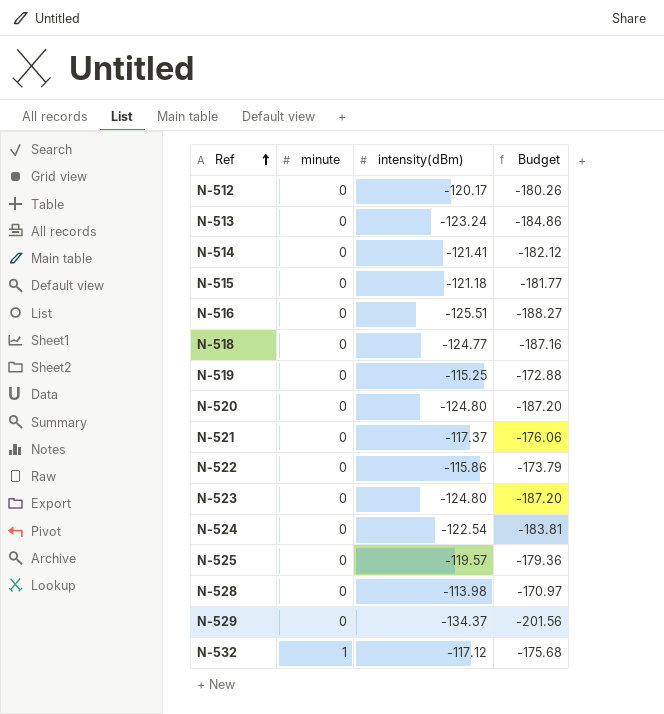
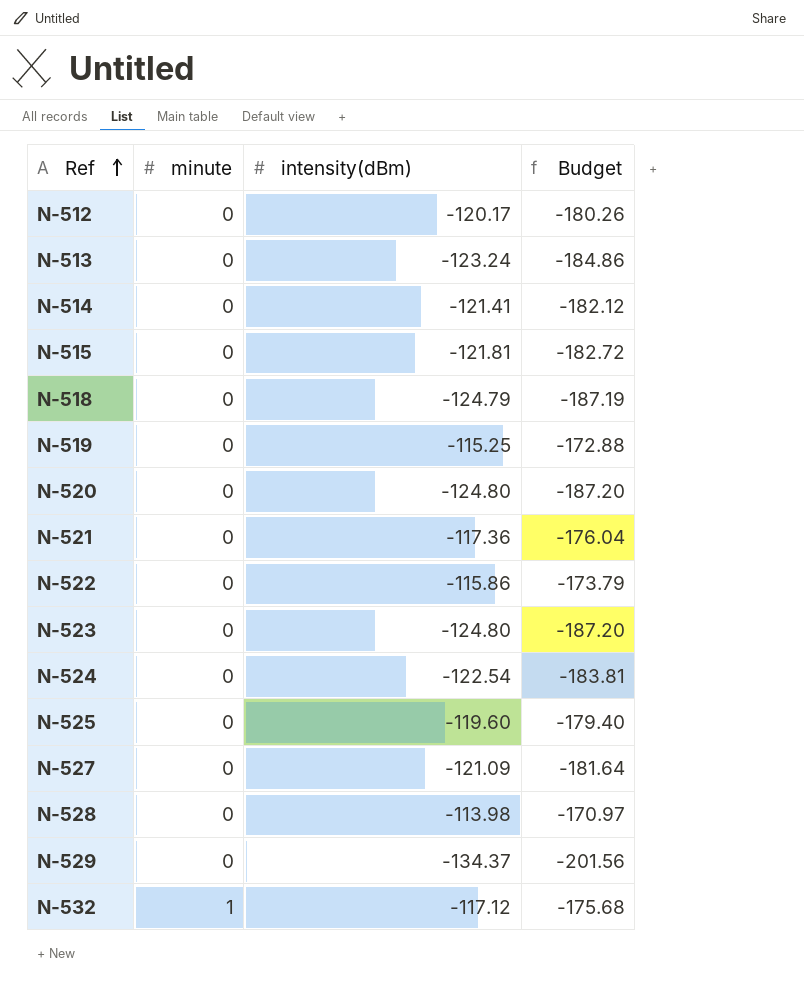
row N-516: 0 | -125.51 | -188.27 -> none
N-515 | intensity(dBm): -121.18 -> -121.81
N-515 | Budget: -181.77 -> -182.72
N-518 | intensity(dBm): -124.77 -> -124.79
N-518 | Budget: -187.16 -> -187.19
N-521 | intensity(dBm): -117.37 -> -117.36
N-521 | Budget: -176.06 -> -176.04
N-525 | intensity(dBm): -119.57 -> -119.60
N-525 | Budget: -179.36 -> -179.40
row N-527: none -> 0 | -121.09 | -181.64

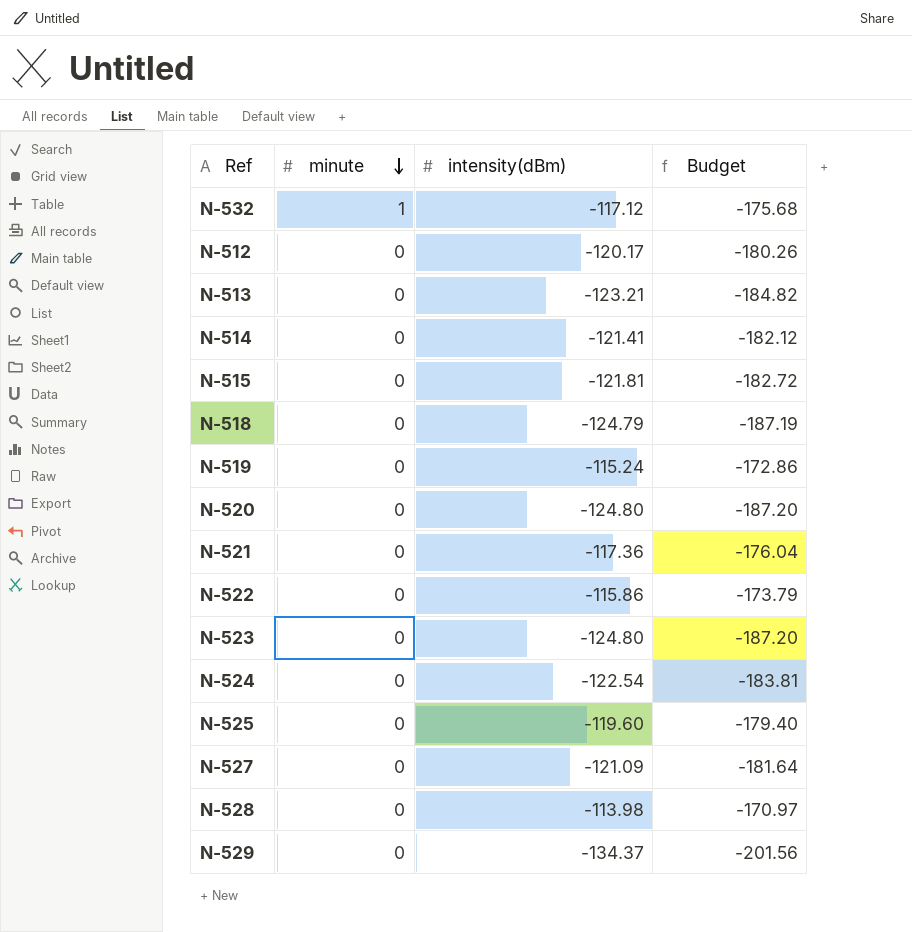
row order: Ref ascending -> minute descending
N-513 | intensity(dBm): -123.24 -> -123.21
N-513 | Budget: -184.86 -> -184.82
N-519 | intensity(dBm): -115.25 -> -115.24
N-519 | Budget: -172.88 -> -172.86

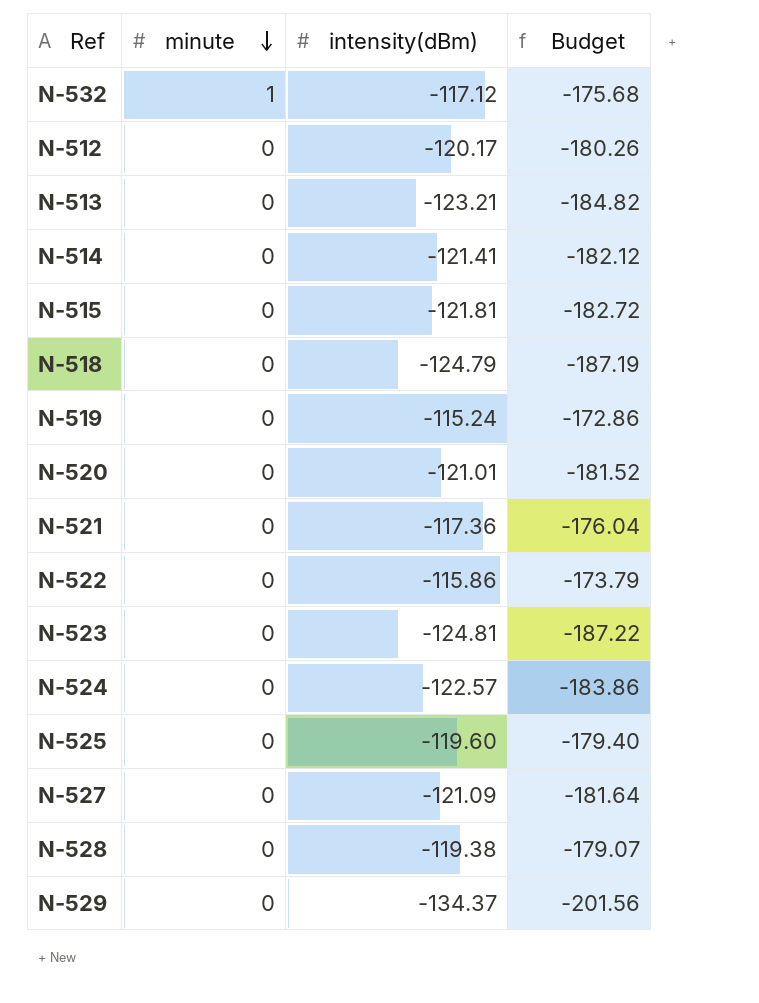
N-520 | intensity(dBm): -124.80 -> -121.01
N-520 | Budget: -187.20 -> -181.52
N-523 | intensity(dBm): -124.80 -> -124.81
N-523 | Budget: -187.20 -> -187.22
N-524 | intensity(dBm): -122.54 -> -122.57
N-524 | Budget: -183.81 -> -183.86
N-528 | intensity(dBm): -113.98 -> -119.38
N-528 | Budget: -170.97 -> -179.07

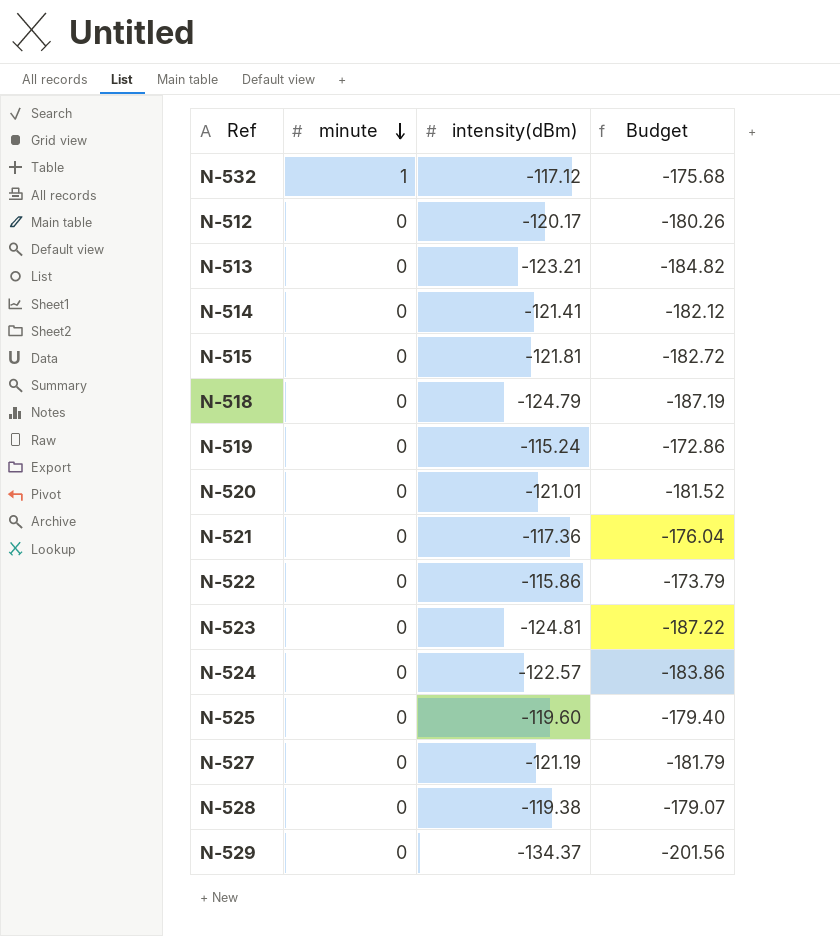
N-527 | intensity(dBm): -121.09 -> -121.19
N-527 | Budget: -181.64 -> -181.79

